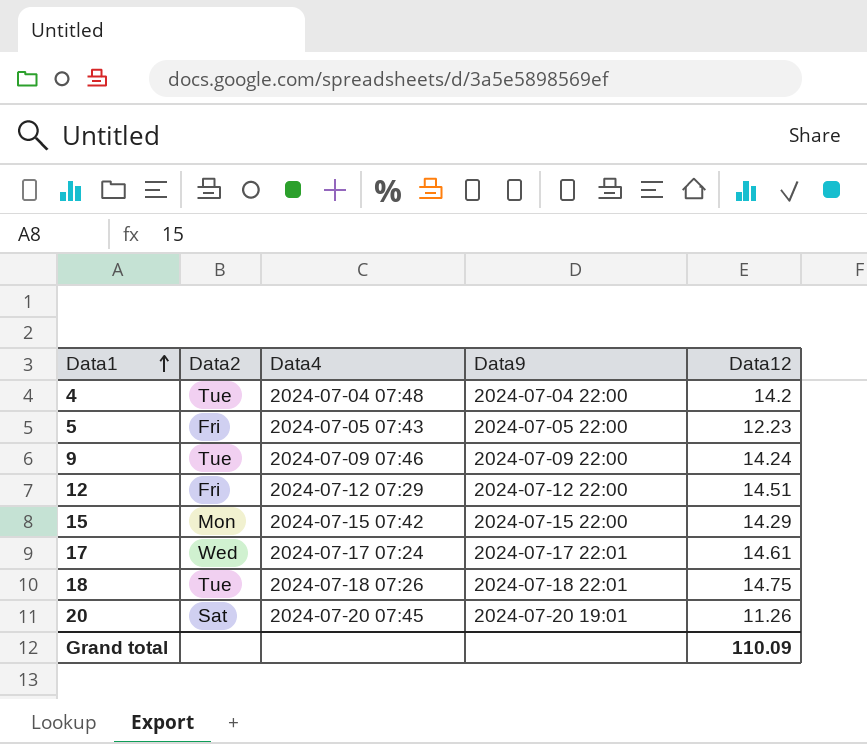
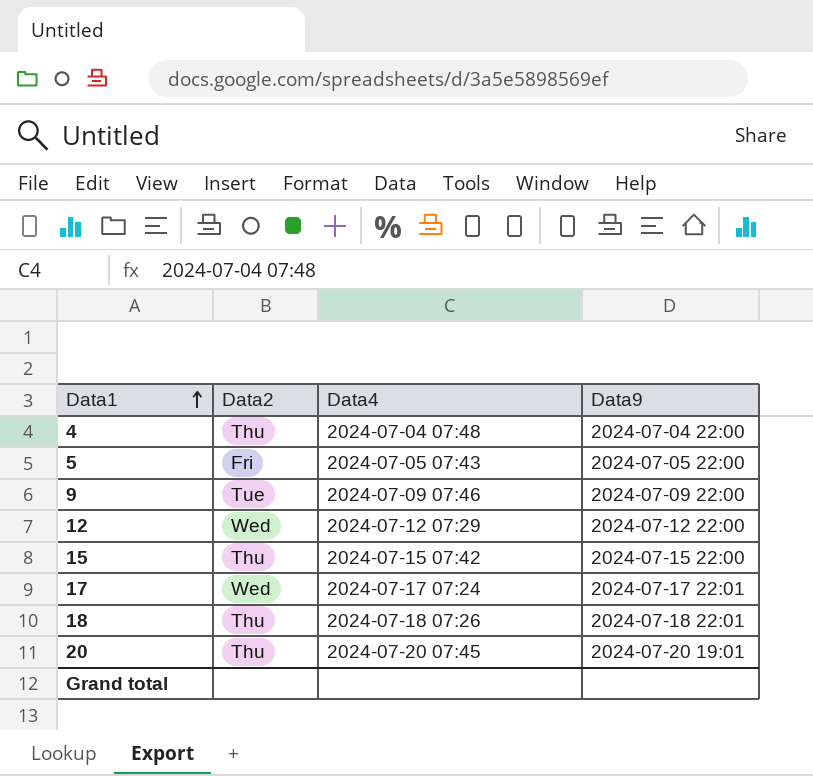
column Data12 | position: 5 -> none
4 | Data2: Tue -> Thu
12 | Data2: Fri -> Wed
15 | Data2: Mon -> Thu
18 | Data2: Tue -> Thu
20 | Data2: Sat -> Thu

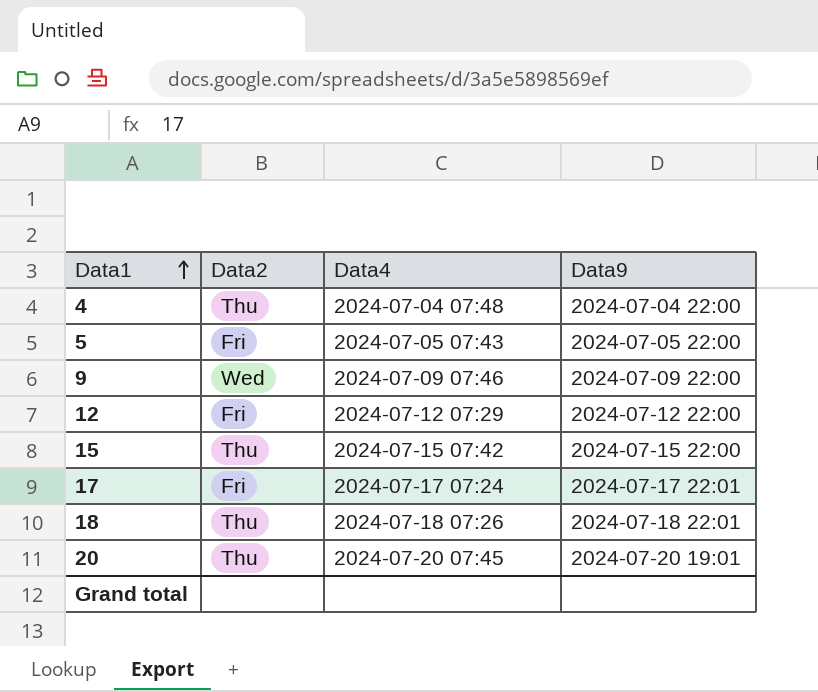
9 | Data2: Tue -> Wed
12 | Data2: Wed -> Fri
17 | Data2: Wed -> Fri

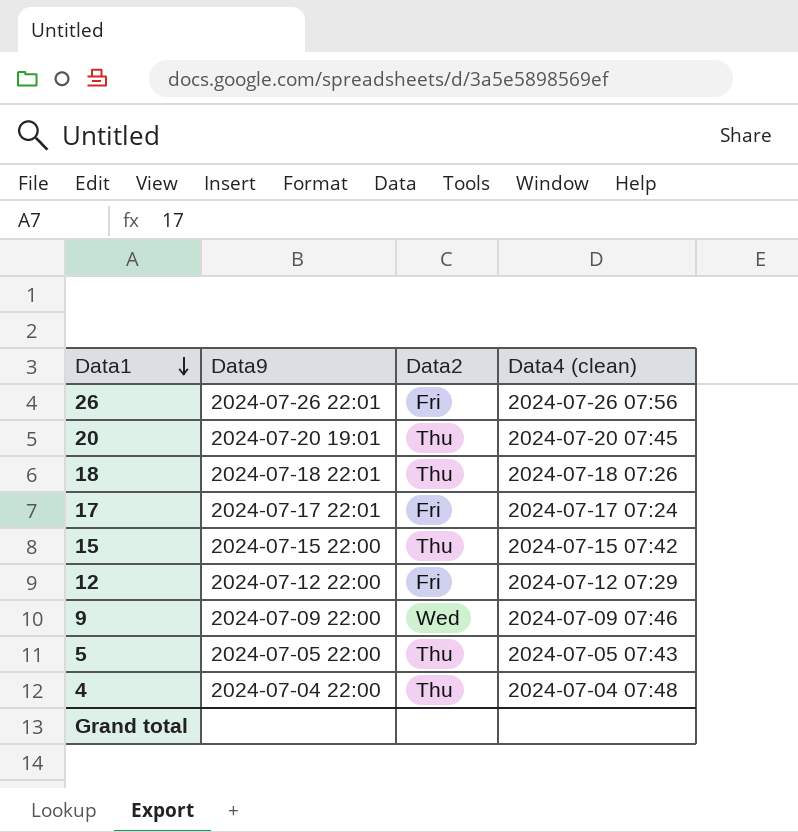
row order: Data1 ascending -> Data1 descending
column Data9 | position: 4 -> 2
column name: Data4 -> Data4 (clean)
row 26: none -> 2024-07-26 22:01 | Fri | 2024-07-26 07:56
5 | Data2: Fri -> Thu

